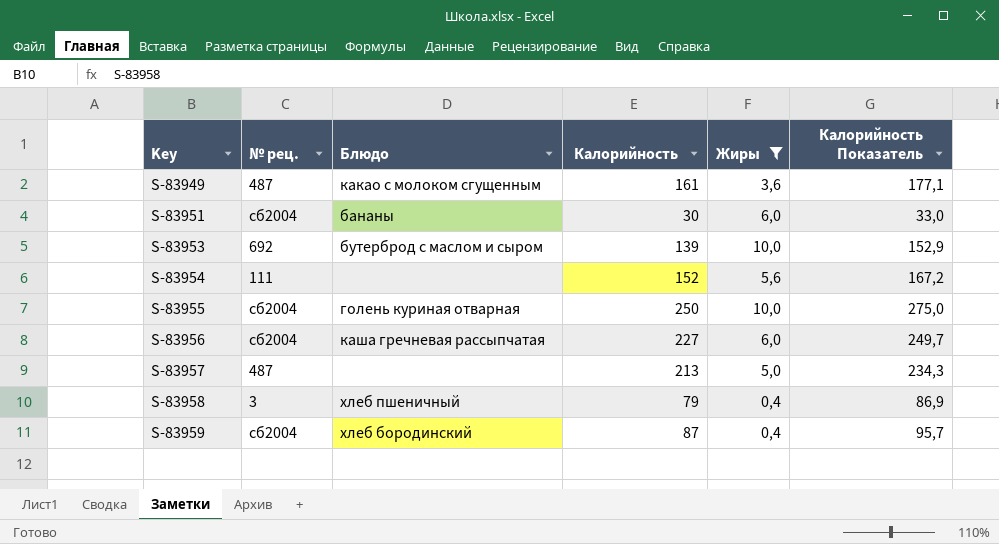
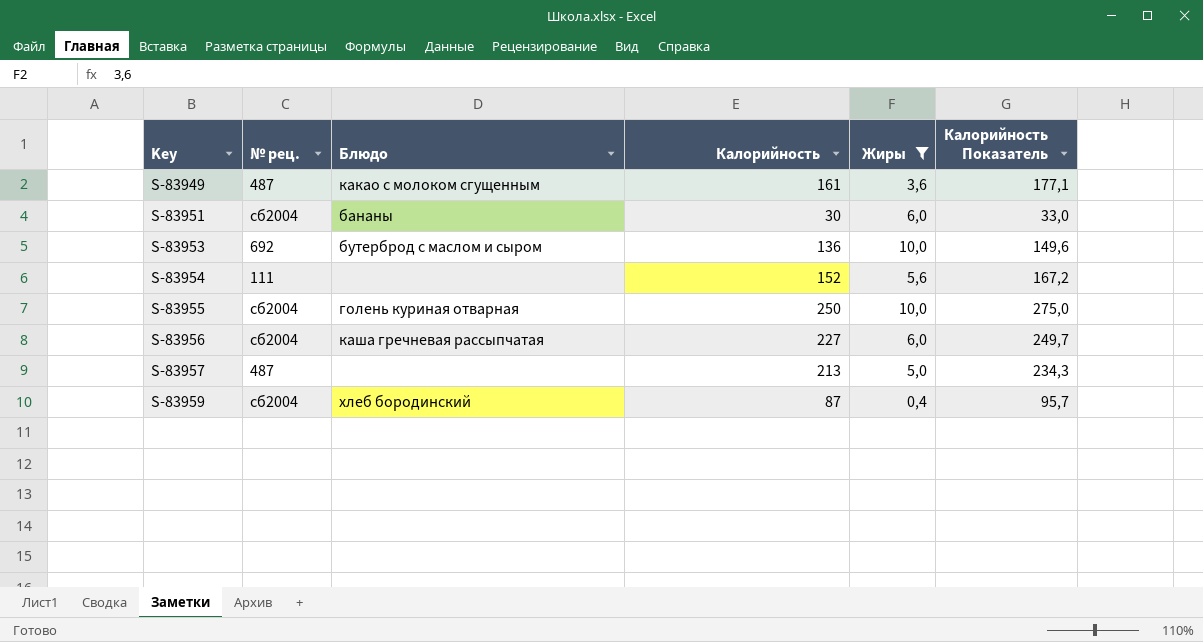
row S-83958: 3 | хлеб пшеничный | 79 | 0,4 | 86,9 -> none
S-83953 | Калорийность: 139 -> 136
S-83953 | Калорийность Показатель: 152,9 -> 149,6

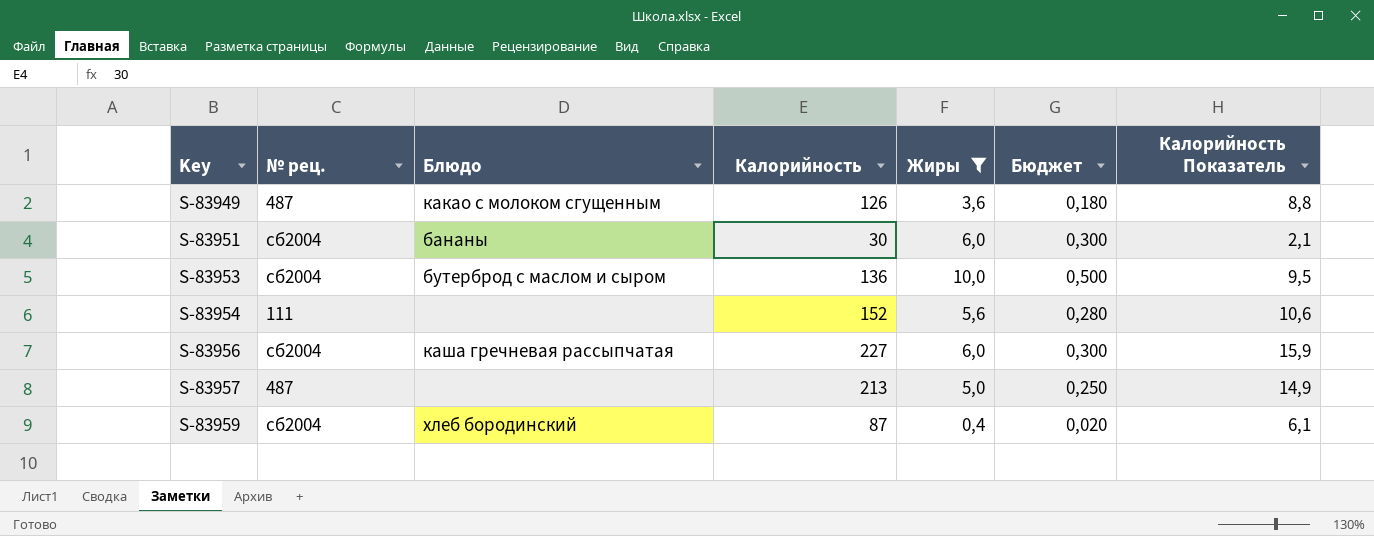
column Бюджет | formula: none -> [Жиры] * 0,05
column Калорийность Показатель | formula: [Калорийность] * 1,1 -> [Калорийность] * 0,07
row S-83955: сб2004 | голень куриная отварная | 250 | 10,0 | 275,0 -> none
S-83949 | Калорийность: 161 -> 126
S-83953 | № рец.: 692 -> сб2004

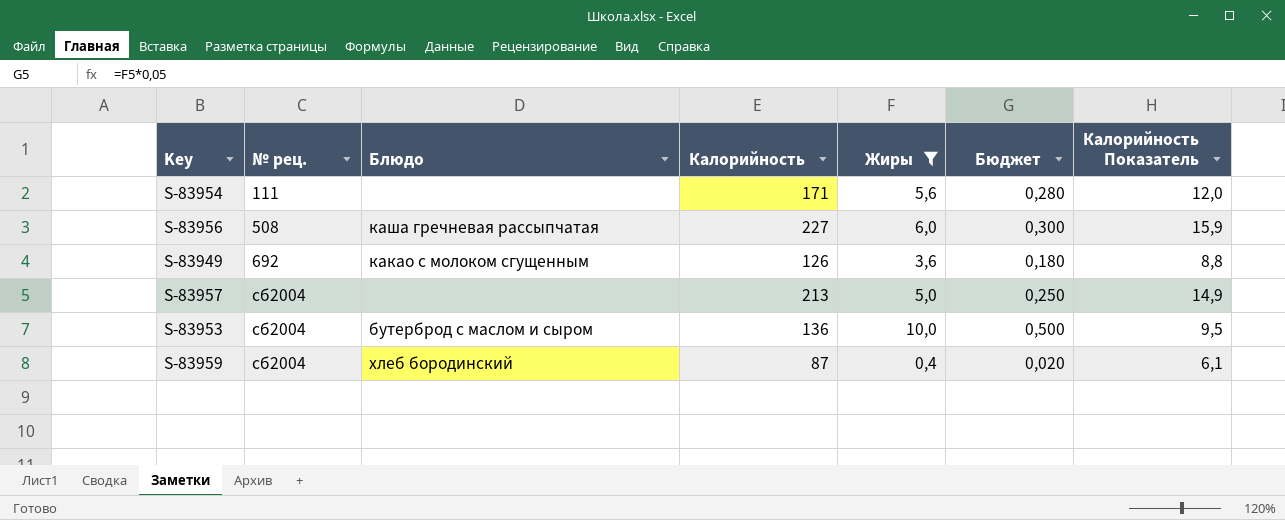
row order: Key ascending -> № рец. ascending
row S-83951: сб2004 | бананы | 30 | 6,0 | 0,300 | 2,1 -> none
S-83954 | Калорийность: 152 -> 171
S-83954 | Калорийность Показатель: 10,6 -> 12,0
S-83956 | № рец.: сб2004 -> 508
S-83949 | № рец.: 487 -> 692
S-83957 | № рец.: 487 -> сб2004

